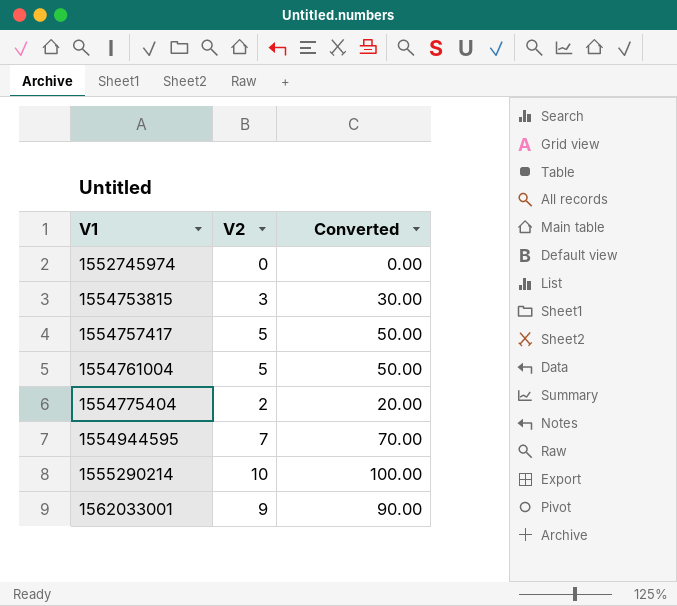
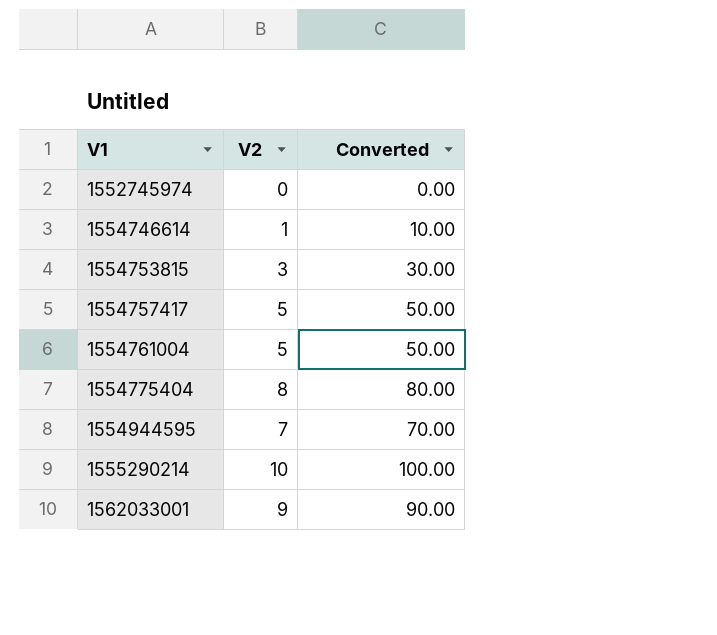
row 1554746614: none -> 1 | 10.00
1554775404 | V2: 2 -> 8
1554775404 | Converted: 20.00 -> 80.00

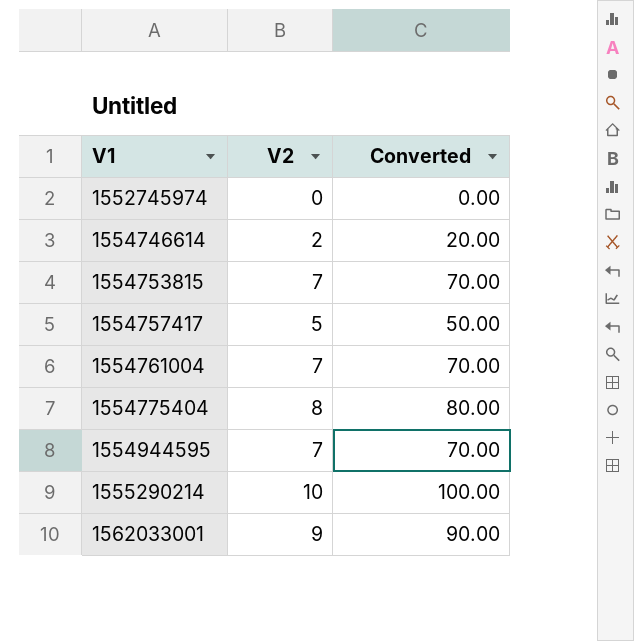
1554746614 | V2: 1 -> 2
1554746614 | Converted: 10.00 -> 20.00
1554753815 | V2: 3 -> 7
1554753815 | Converted: 30.00 -> 70.00
1554761004 | V2: 5 -> 7
1554761004 | Converted: 50.00 -> 70.00

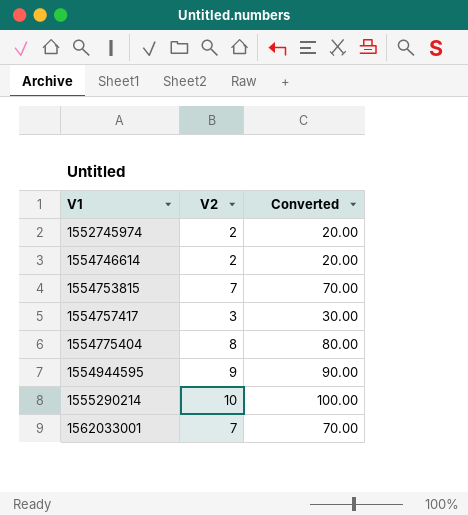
row 1554761004: 7 | 70.00 -> none
1552745974 | V2: 0 -> 2
1552745974 | Converted: 0.00 -> 20.00
1554757417 | V2: 5 -> 3
1554757417 | Converted: 50.00 -> 30.00
1554944595 | V2: 7 -> 9
1554944595 | Converted: 70.00 -> 90.00
1562033001 | V2: 9 -> 7
1562033001 | Converted: 90.00 -> 70.00

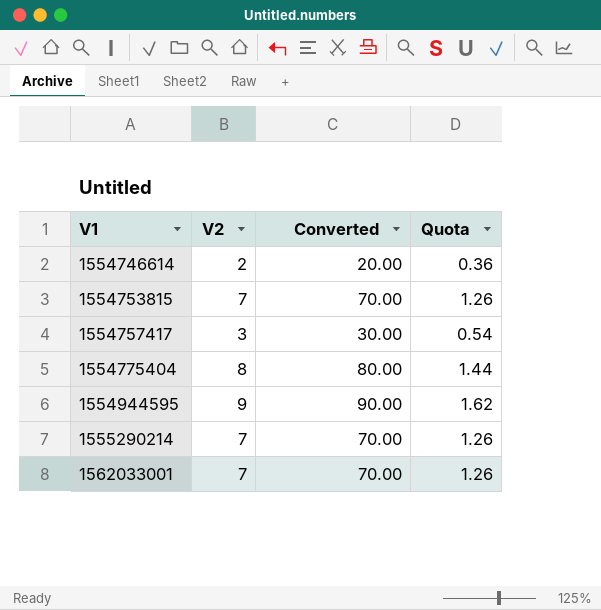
column Quota | formula: none -> [V2] * 0.18
row 1552745974: 2 | 20.00 -> none
1555290214 | V2: 10 -> 7
1555290214 | Converted: 100.00 -> 70.00

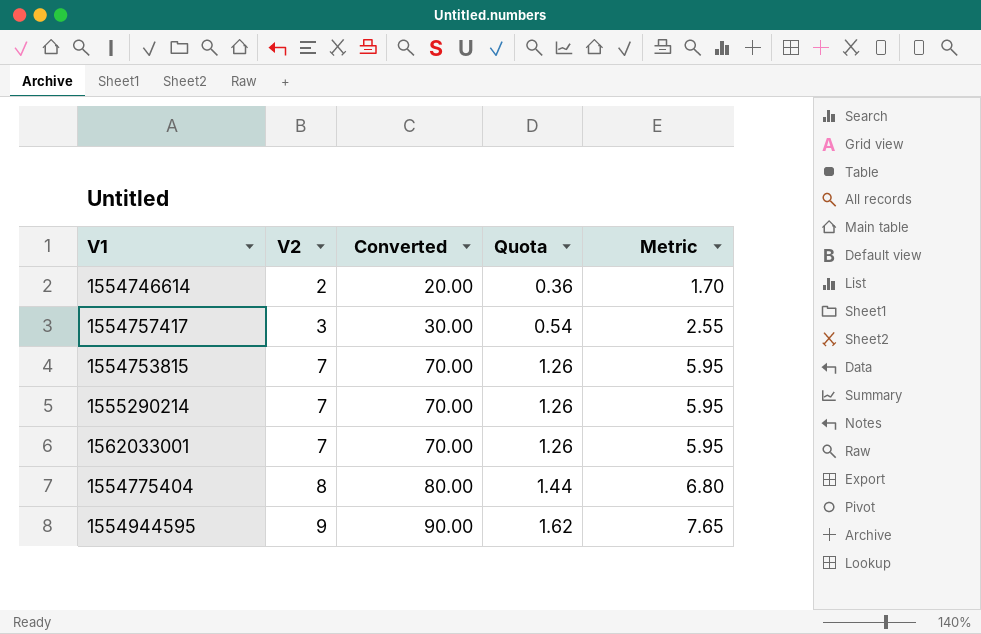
row order: V1 ascending -> V2 ascending
column Metric | formula: none -> [V2] * 0.85

